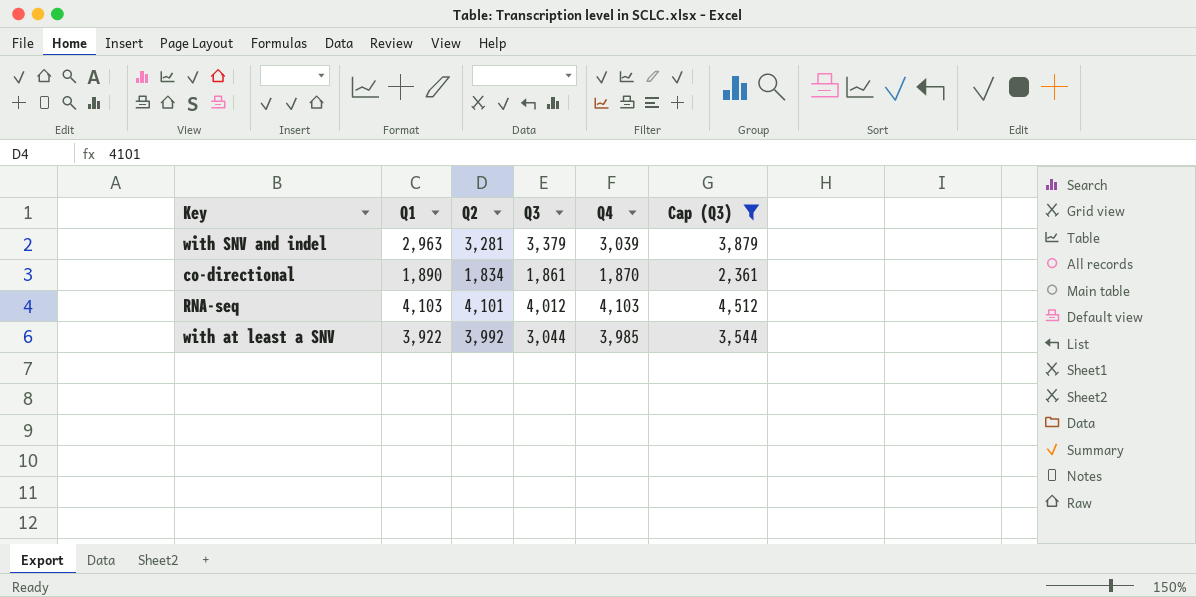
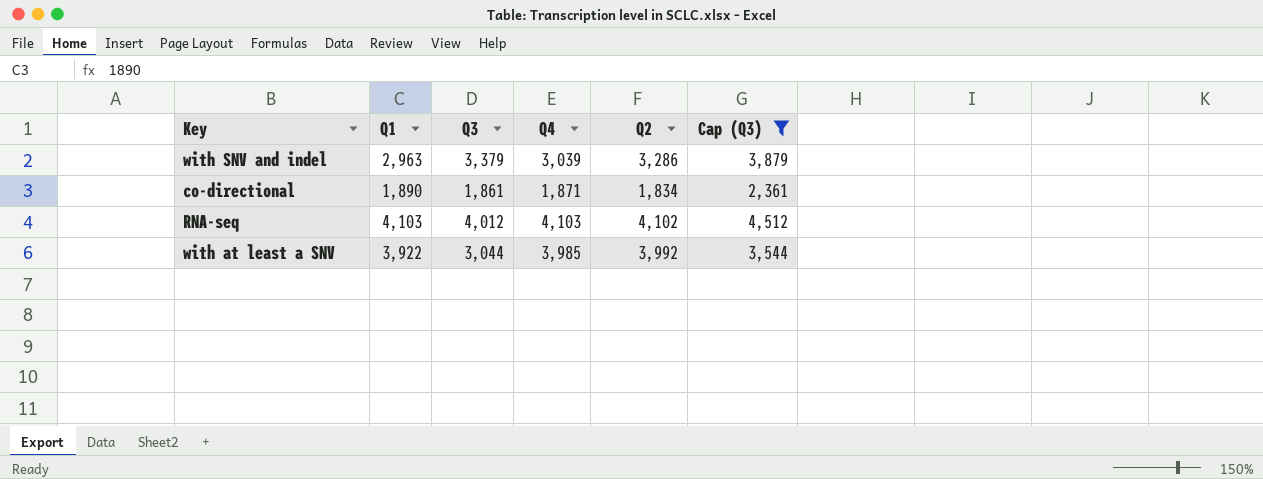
column Q2 | position: 3 -> 5
with SNV and indel | Q2: 3,281 -> 3,286
co-directional | Q4: 1,870 -> 1,871
RNA-seq | Q2: 4,101 -> 4,102

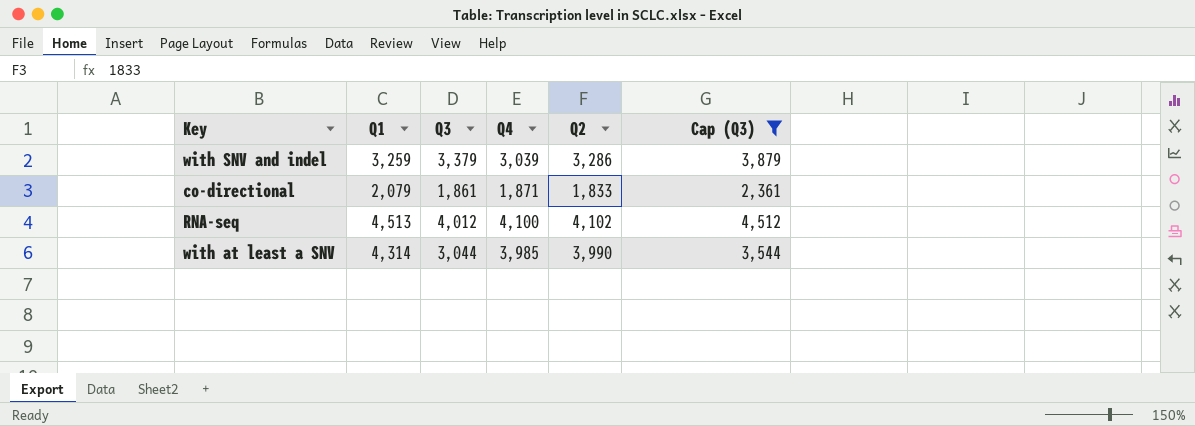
with SNV and indel | Q1: 2,963 -> 3,259
co-directional | Q1: 1,890 -> 2,079
co-directional | Q2: 1,834 -> 1,833
RNA-seq | Q1: 4,103 -> 4,513
RNA-seq | Q4: 4,103 -> 4,100
with at least a SNV | Q1: 3,922 -> 4,314
with at least a SNV | Q2: 3,992 -> 3,990

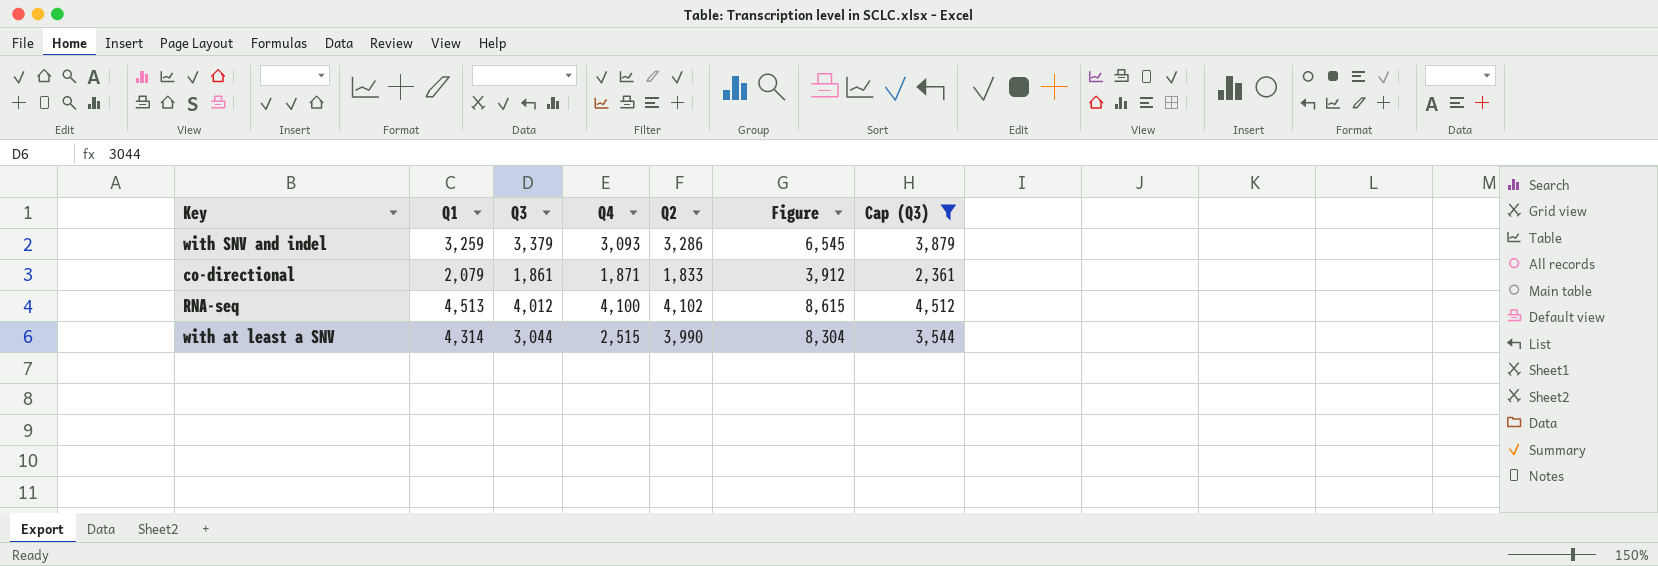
column Figure | formula: none -> [Q1] + [Q2]
with SNV and indel | Q4: 3,039 -> 3,093
with at least a SNV | Q4: 3,985 -> 2,515

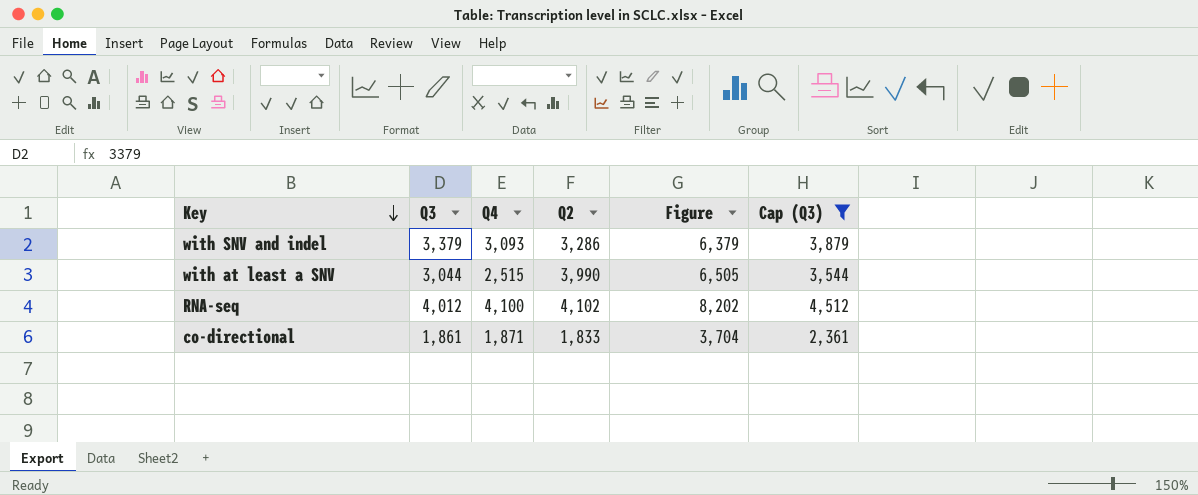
row order: none -> Key descending
column Q1 | position: 2 -> none
column Figure | formula: [Q1] + [Q2] -> [Q4] + [Q2]

